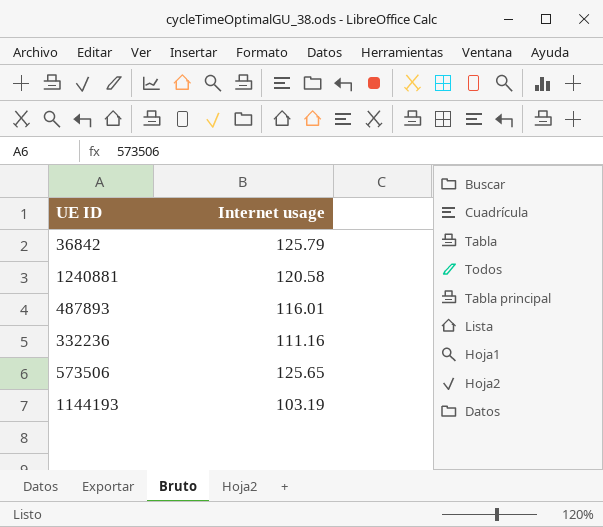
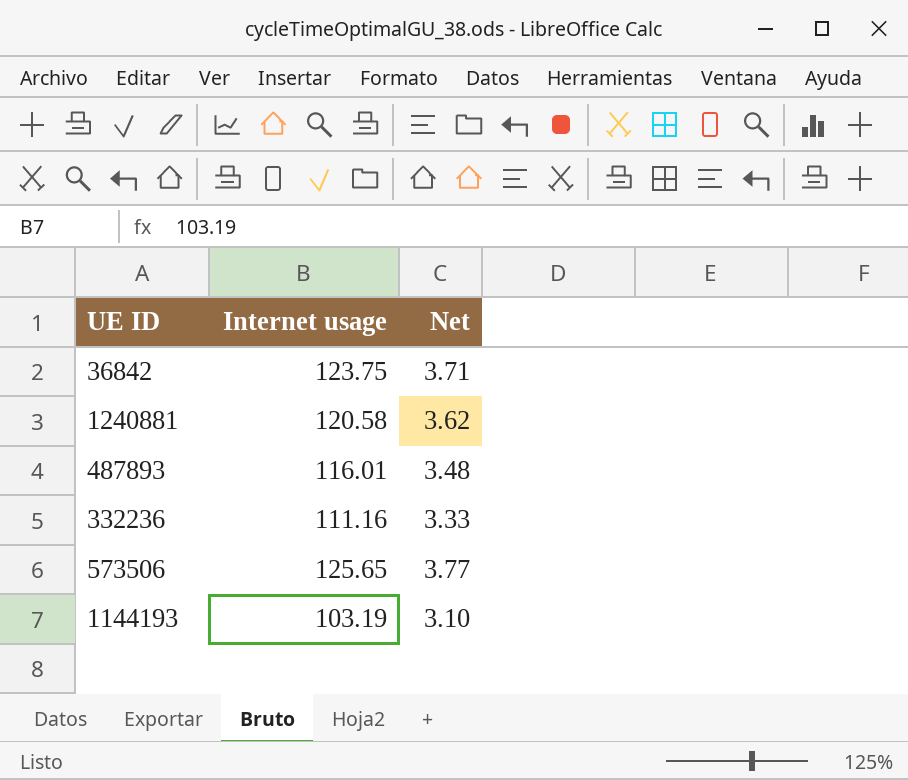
column Net | formula: none -> [Internet usage] * 0.03
36842 | Internet usage: 125.79 -> 123.75

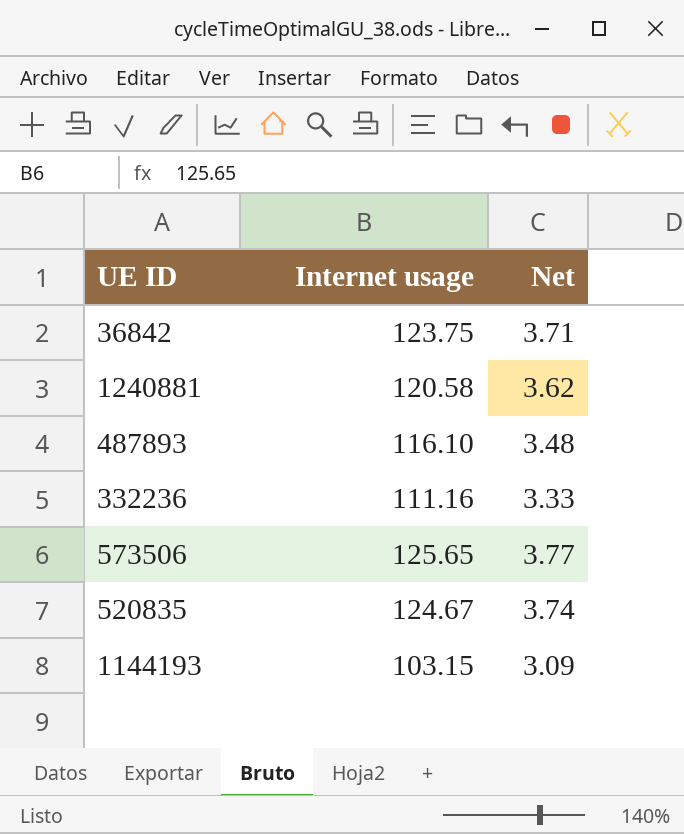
487893 | Internet usage: 116.01 -> 116.10
row 520835: none -> 124.67 | 3.74
1144193 | Internet usage: 103.19 -> 103.15
1144193 | Net: 3.10 -> 3.09

